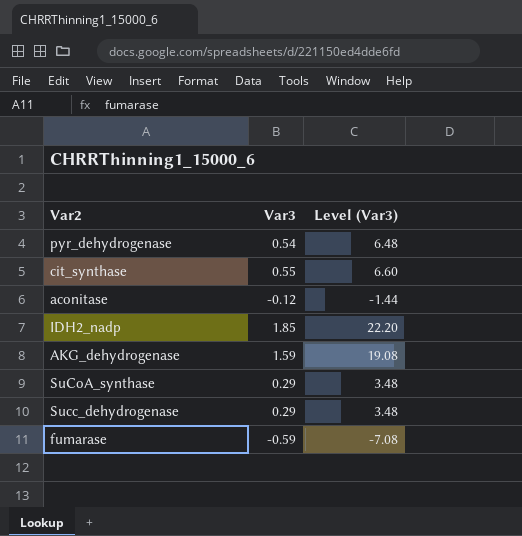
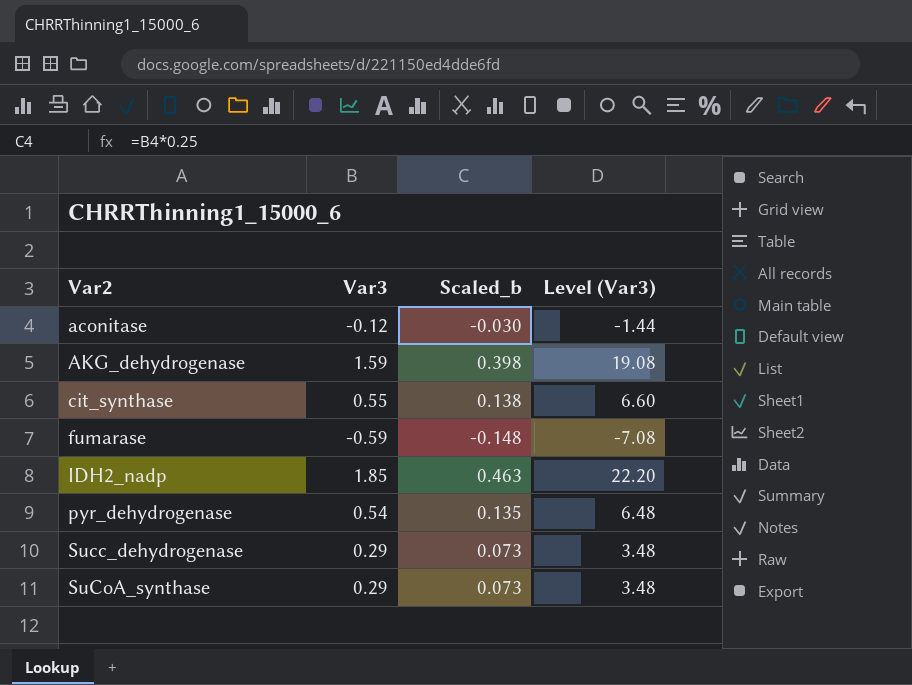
row order: none -> Var2 ascending
column Scaled_b | formula: none -> [Var3] * 0.25

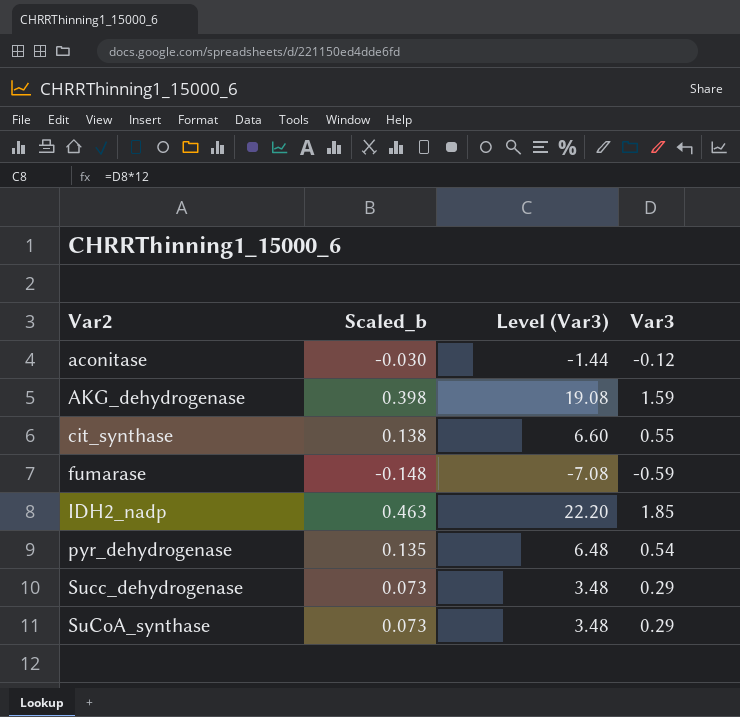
column Var3 | position: 2 -> 4

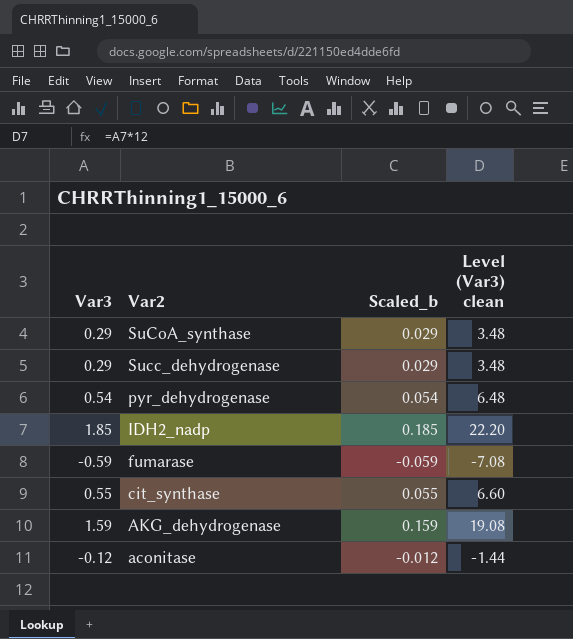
row order: Var2 ascending -> Var2 descending
column Var3 | position: 4 -> 1
column Scaled_b | formula: [Var3] * 0.25 -> [Var3] * 0.1
column name: Level (Var3) -> Level (Var3) clean

